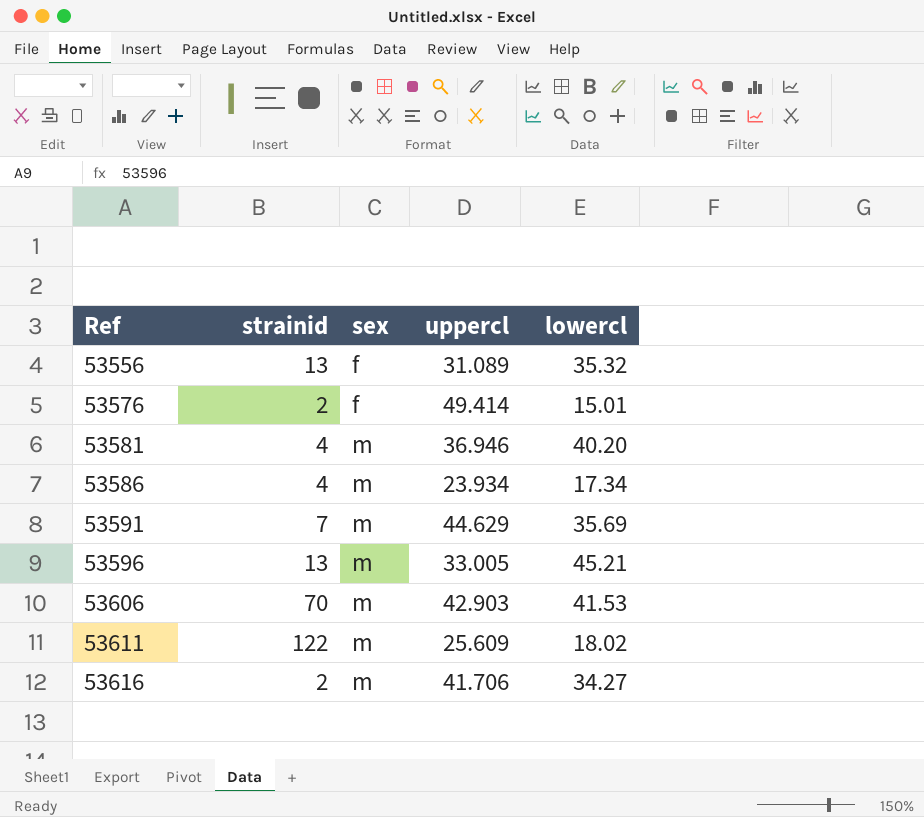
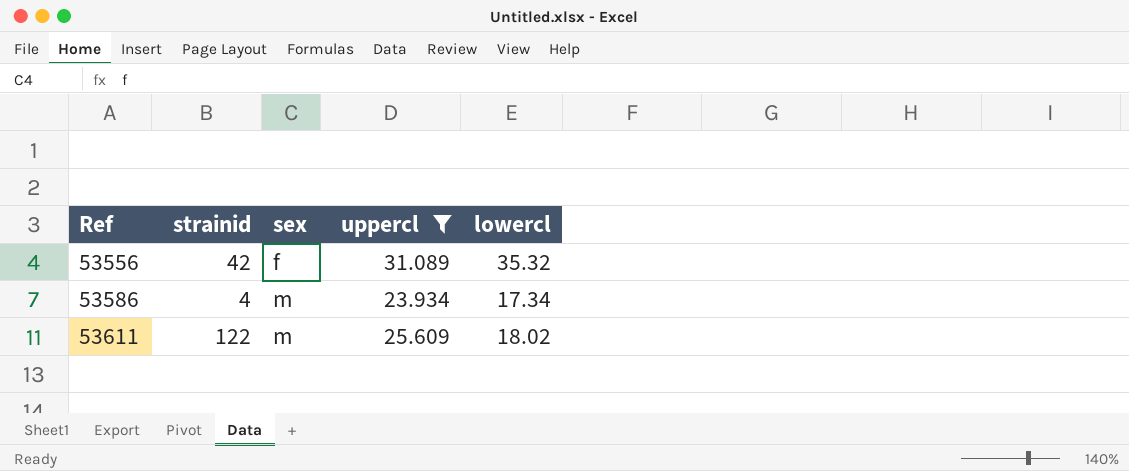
filter: none -> uppercl <= 31.089
53556 | strainid: 13 -> 42

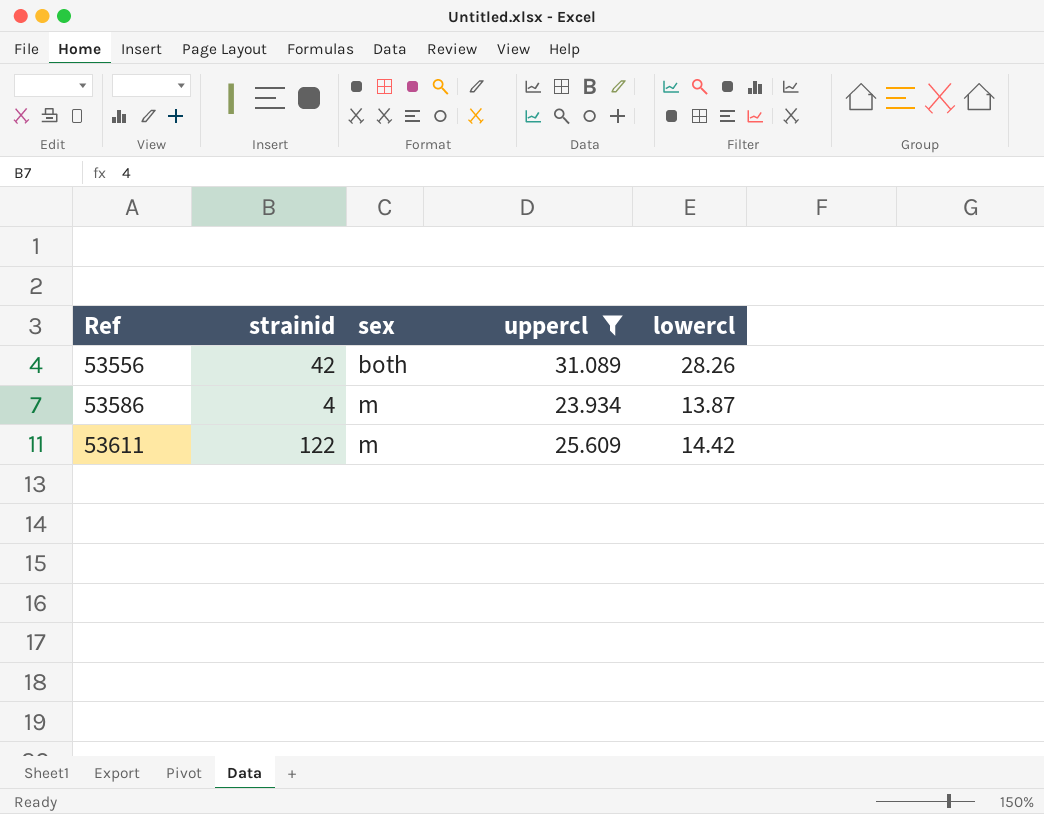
53556 | sex: f -> both
53556 | lowercl: 35.32 -> 28.26
53586 | lowercl: 17.34 -> 13.87
53611 | lowercl: 18.02 -> 14.42

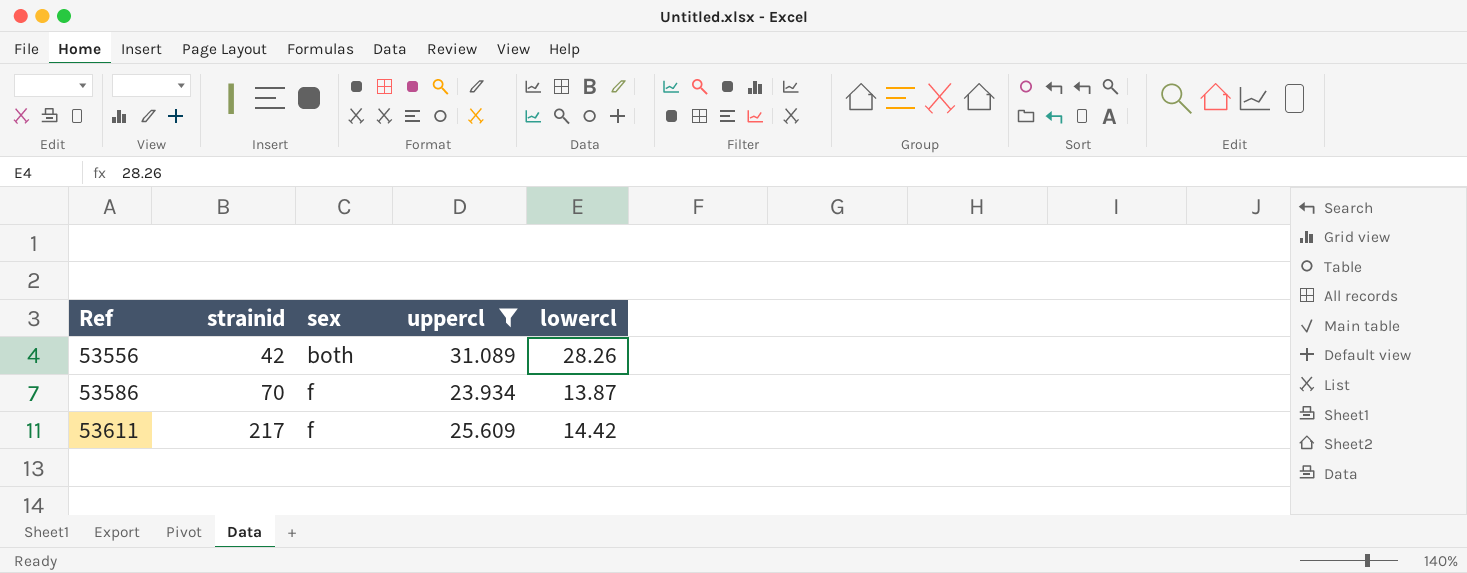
53586 | strainid: 4 -> 70
53586 | sex: m -> f
53611 | strainid: 122 -> 217
53611 | sex: m -> f

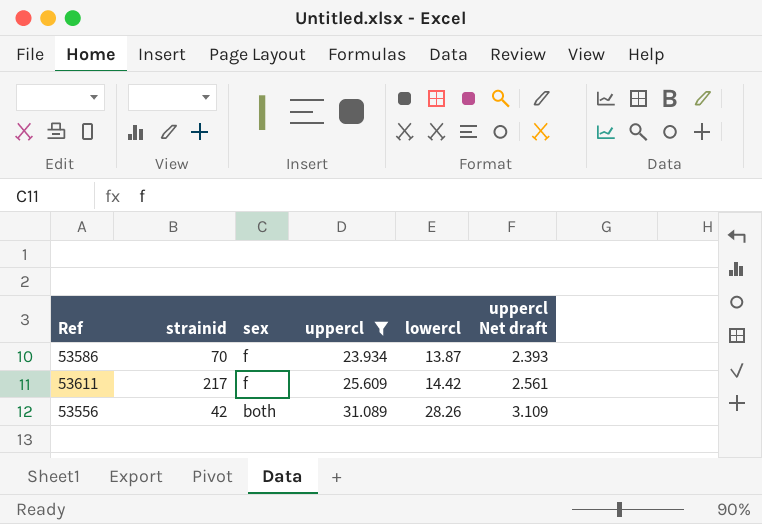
row order: Ref ascending -> sex descending
column uppercl Net draft | formula: none -> [uppercl] * 0.1

